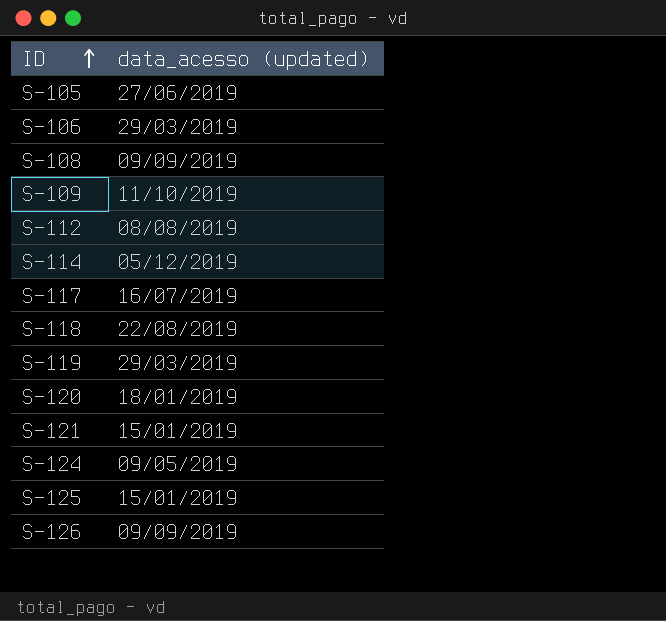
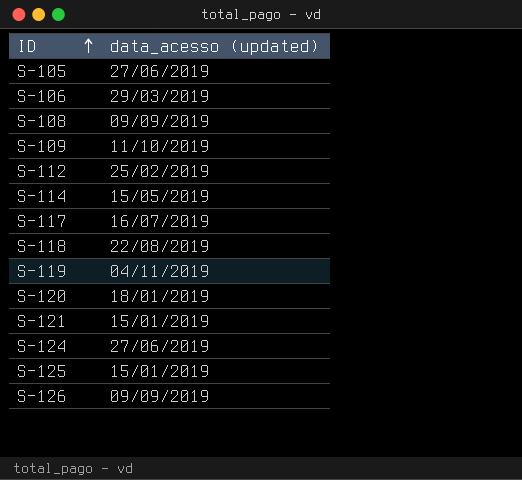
S-112 | data_acesso (updated): 08/08/2019 -> 25/02/2019
S-114 | data_acesso (updated): 05/12/2019 -> 15/05/2019
S-119 | data_acesso (updated): 29/03/2019 -> 04/11/2019
S-124 | data_acesso (updated): 09/05/2019 -> 27/06/2019

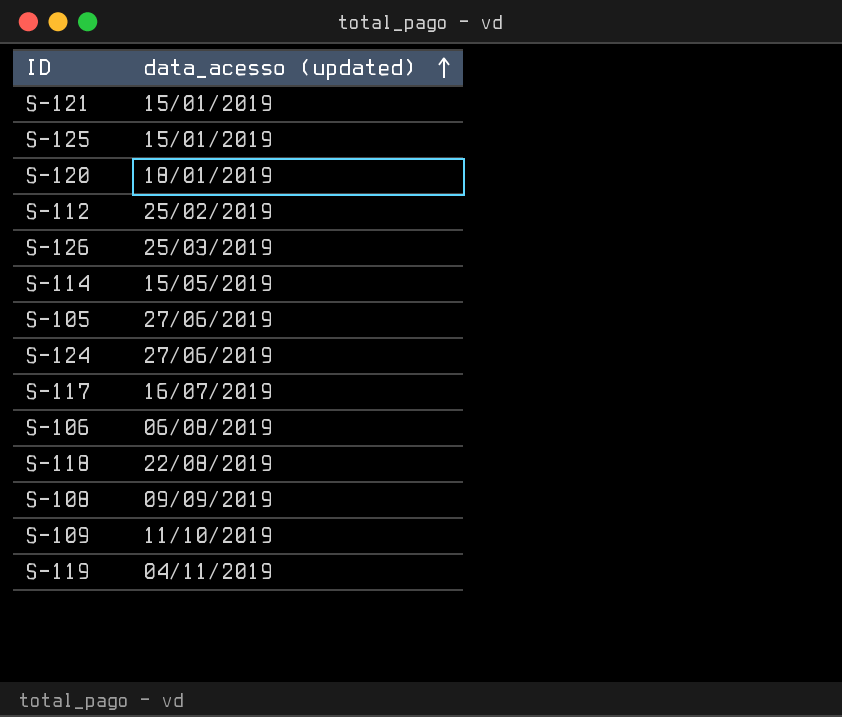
row order: ID ascending -> data_acesso (updated) ascending
S-126 | data_acesso (updated): 09/09/2019 -> 25/03/2019
S-106 | data_acesso (updated): 29/03/2019 -> 06/08/2019

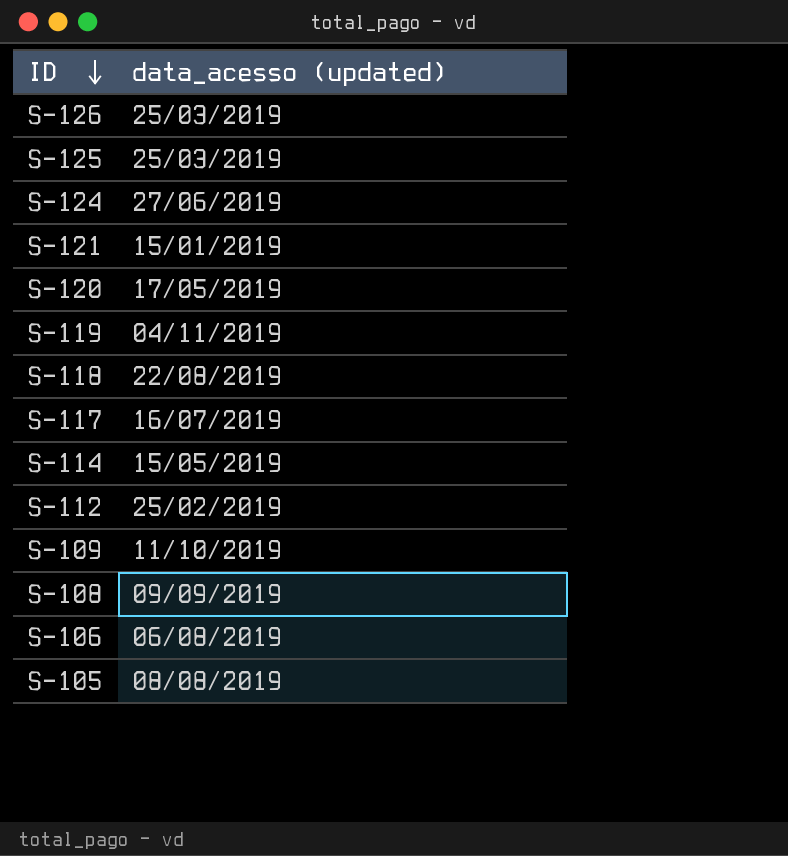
row order: data_acesso (updated) ascending -> ID descending
S-125 | data_acesso (updated): 15/01/2019 -> 25/03/2019
S-120 | data_acesso (updated): 18/01/2019 -> 17/05/2019
S-105 | data_acesso (updated): 27/06/2019 -> 08/08/2019

